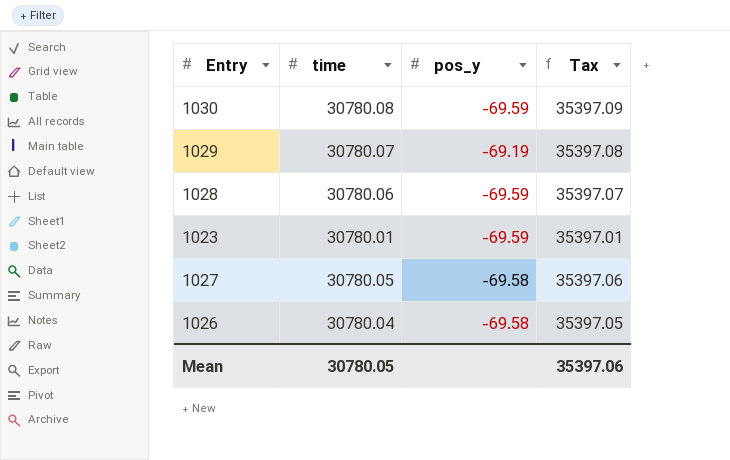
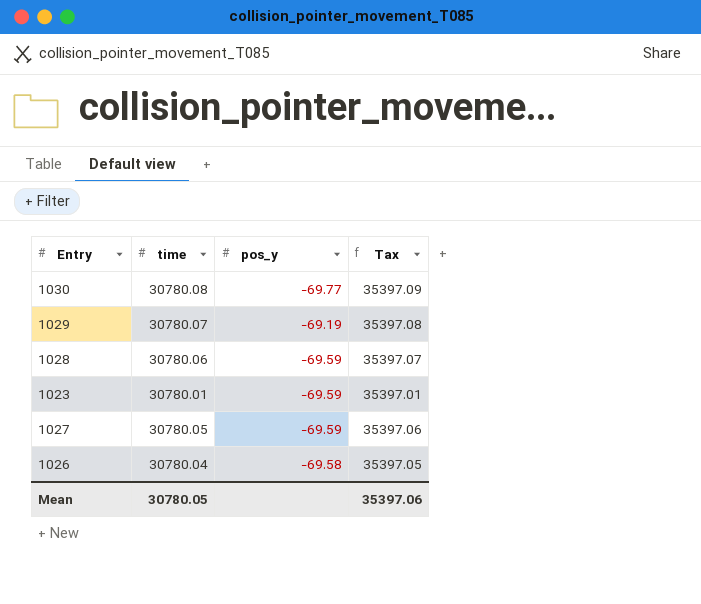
1030 | pos_y: -69.59 -> -69.77
1027 | pos_y: -69.58 -> -69.59

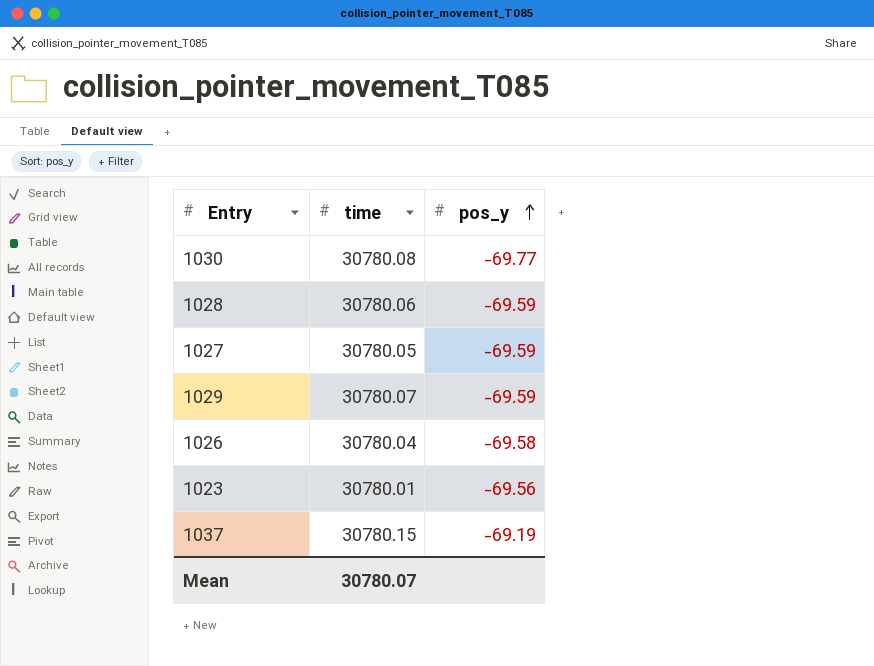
row order: none -> pos_y ascending
column Tax | formula: [time] * 1.15 -> none
1029 | pos_y: -69.19 -> -69.59
1023 | pos_y: -69.59 -> -69.56
row 1037: none -> 30780.15 | -69.19
Mean | time: 30780.05 -> 30780.07

